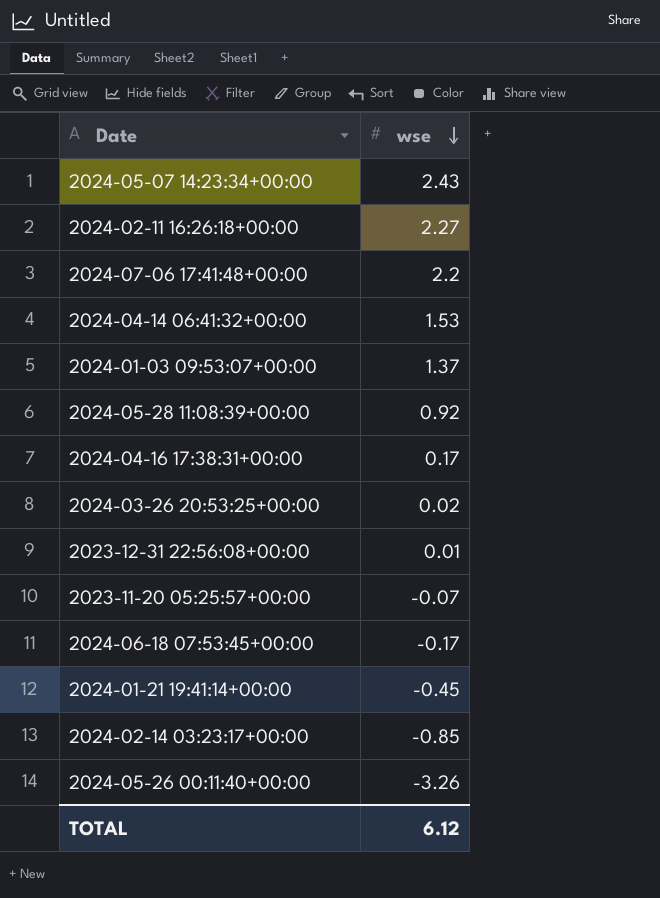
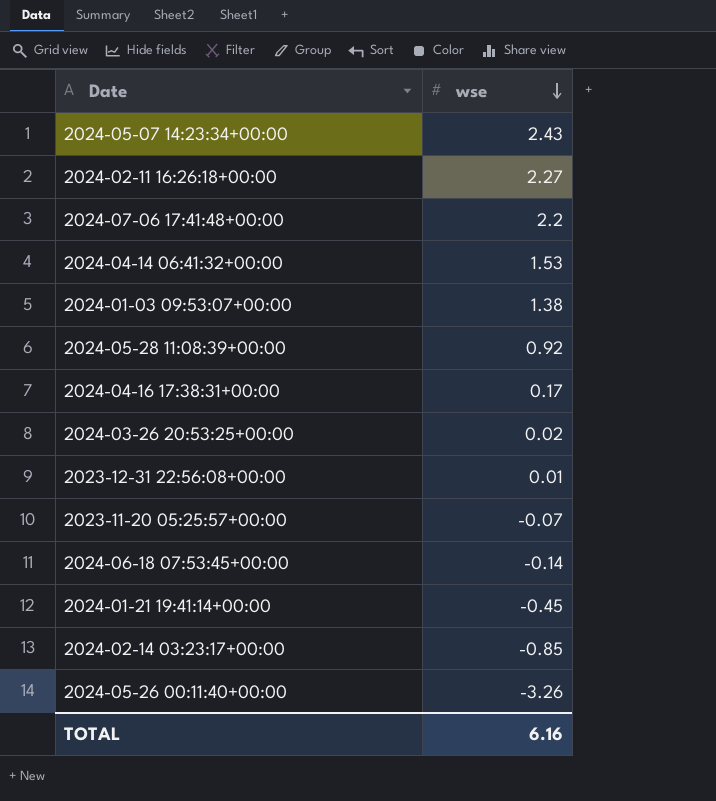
2024-01-03 09:53:07+00:00 | wse: 1.37 -> 1.38
2024-06-18 07:53:45+00:00 | wse: -0.17 -> -0.14
TOTAL | wse: 6.12 -> 6.16

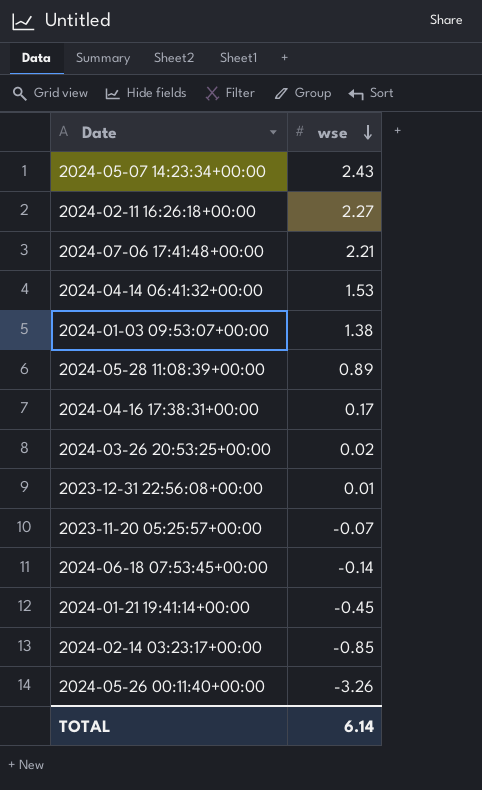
2024-07-06 17:41:48+00:00 | wse: 2.2 -> 2.21
2024-05-28 11:08:39+00:00 | wse: 0.92 -> 0.89
TOTAL | wse: 6.16 -> 6.14

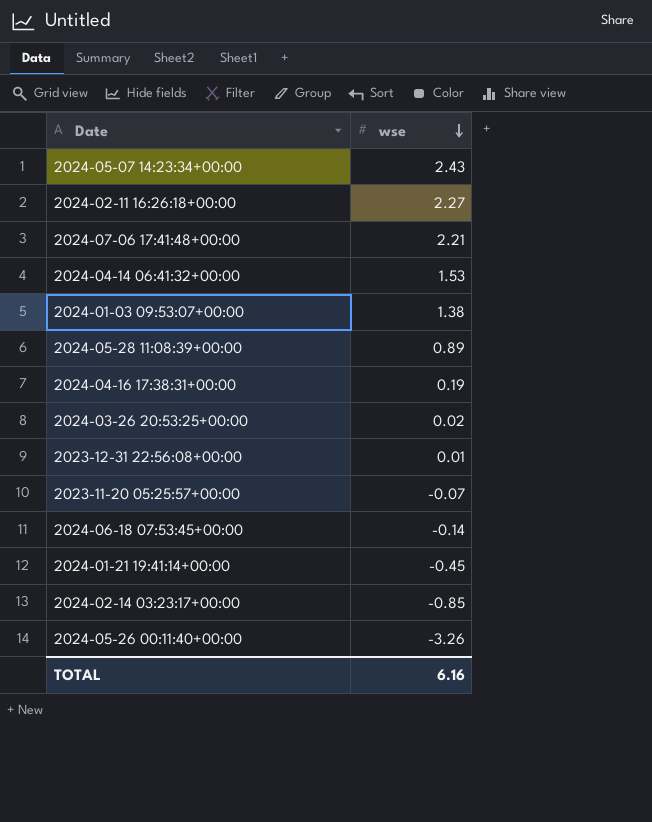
2024-04-16 17:38:31+00:00 | wse: 0.17 -> 0.19
TOTAL | wse: 6.14 -> 6.16

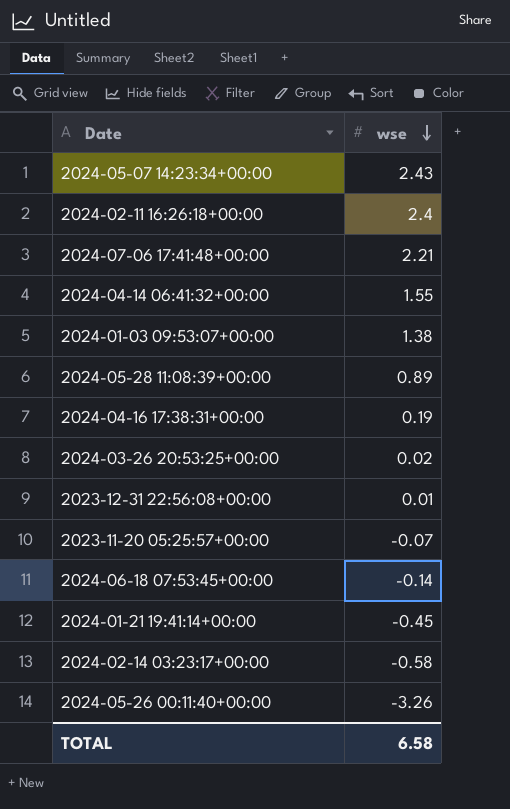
2024-02-11 16:26:18+00:00 | wse: 2.27 -> 2.4
2024-04-14 06:41:32+00:00 | wse: 1.53 -> 1.55
2024-02-14 03:23:17+00:00 | wse: -0.85 -> -0.58
TOTAL | wse: 6.16 -> 6.58

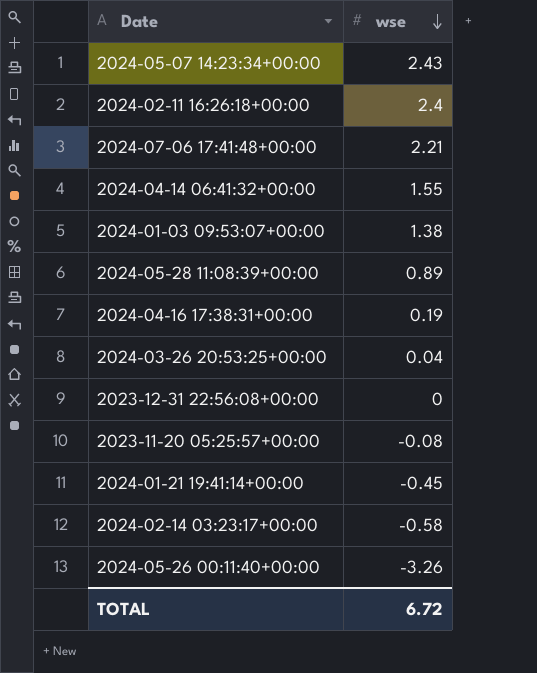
row 2024-06-18 07:53:45+00:00: -0.14 -> none
2024-03-26 20:53:25+00:00 | wse: 0.02 -> 0.04
2023-12-31 22:56:08+00:00 | wse: 0.01 -> 0
2023-11-20 05:25:57+00:00 | wse: -0.07 -> -0.08
TOTAL | wse: 6.58 -> 6.72

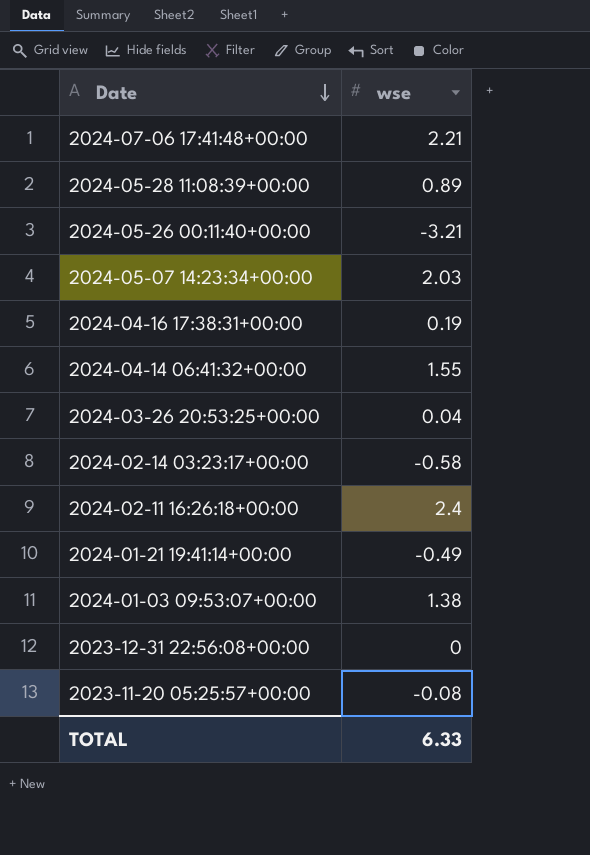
row order: wse descending -> Date descending
2024-05-26 00:11:40+00:00 | wse: -3.26 -> -3.21
2024-05-07 14:23:34+00:00 | wse: 2.43 -> 2.03
2024-01-21 19:41:14+00:00 | wse: -0.45 -> -0.49
TOTAL | wse: 6.72 -> 6.33

